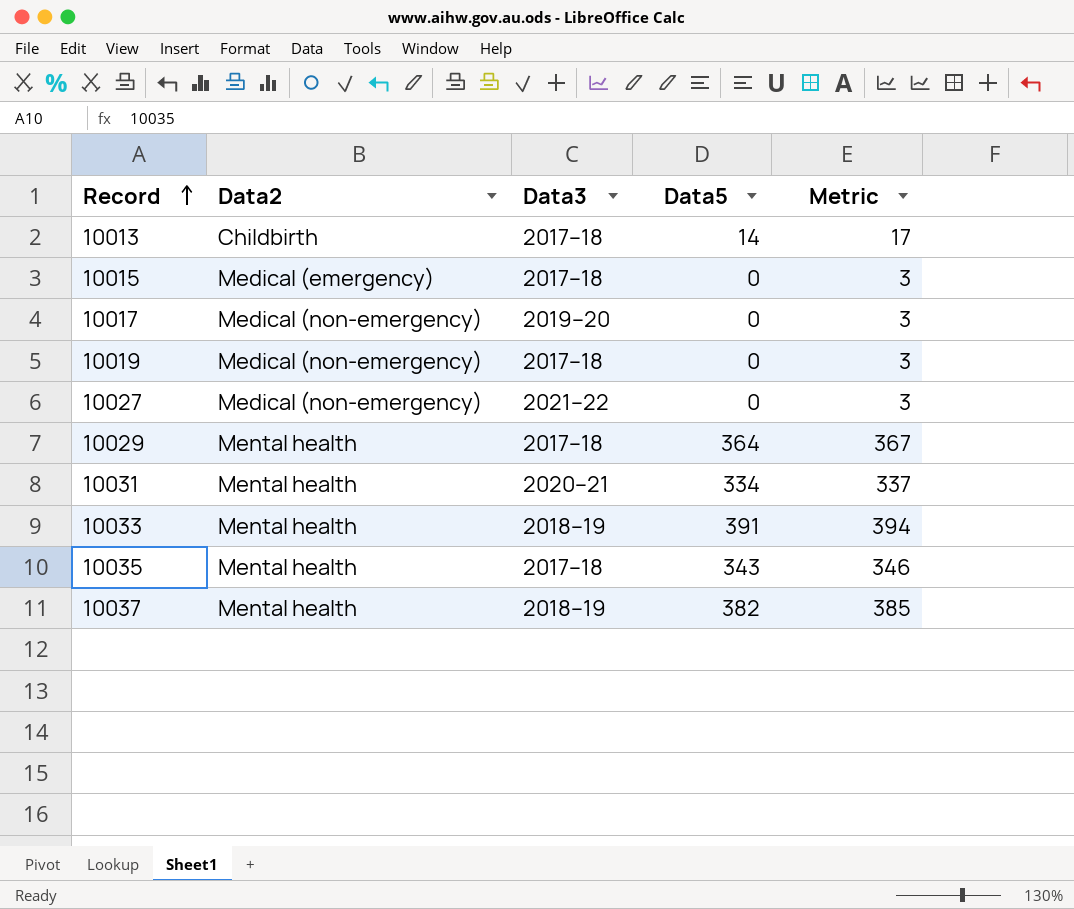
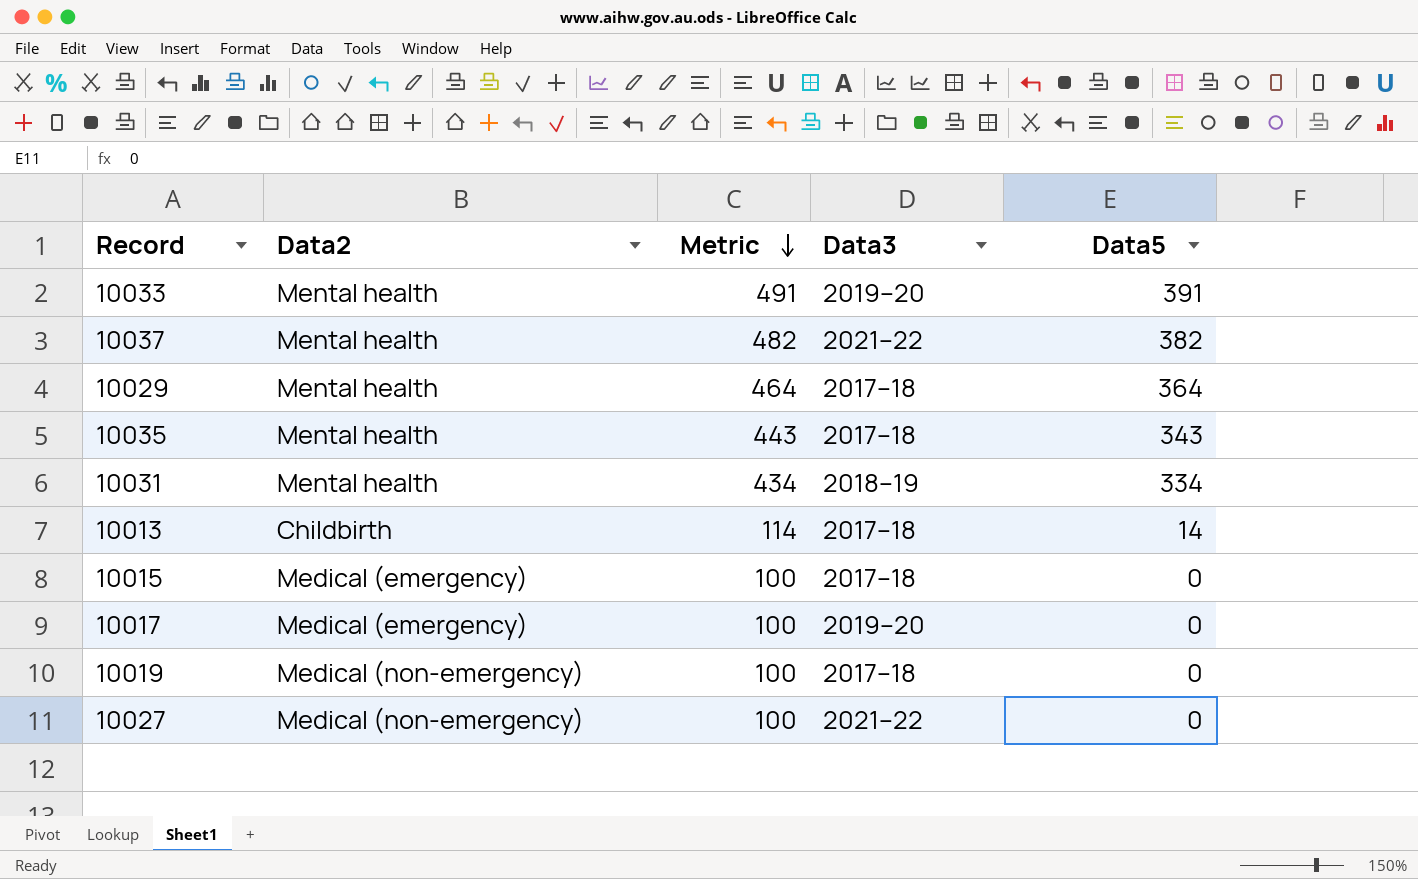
row order: Record ascending -> Metric descending
column Metric | formula: [Data5] + 3 -> [Data5] + 100
column Metric | position: 5 -> 3
10033 | Data3: 2018–19 -> 2019–20
10037 | Data3: 2018–19 -> 2021–22
10031 | Data3: 2020–21 -> 2018–19
10017 | Data2: Medical (non-emergency) -> Medical (emergency)

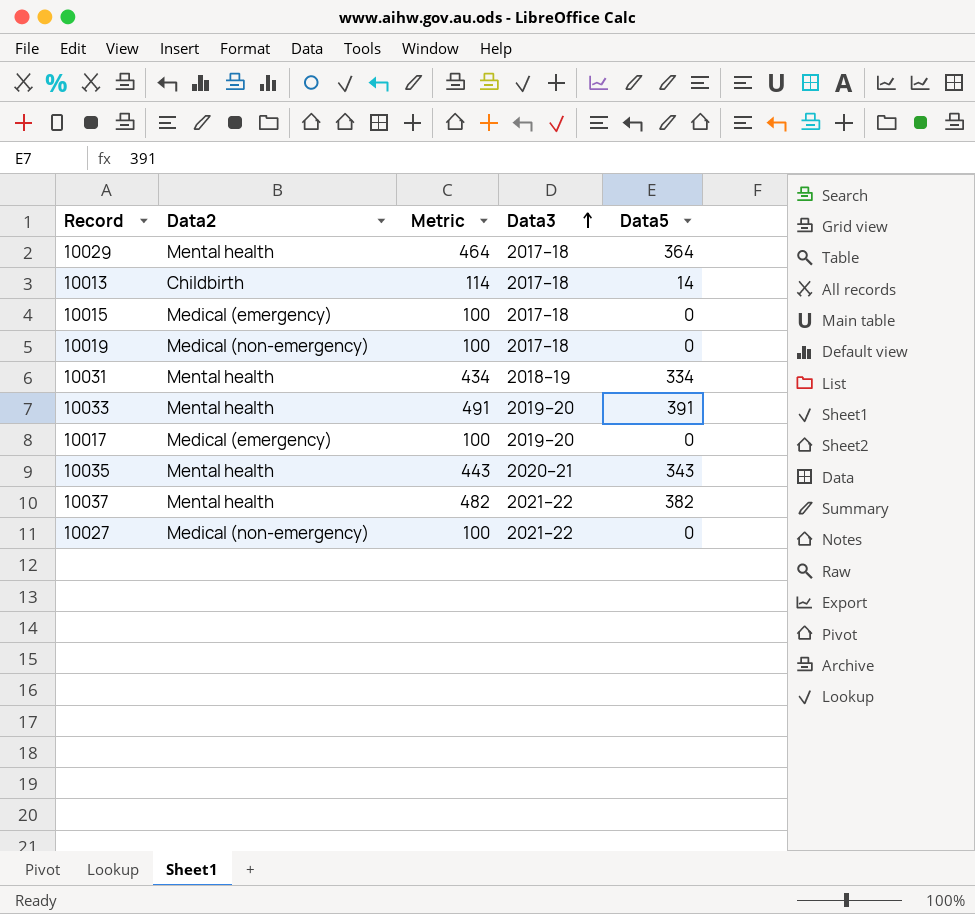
row order: Metric descending -> Data3 ascending
10035 | Data3: 2017–18 -> 2020–21

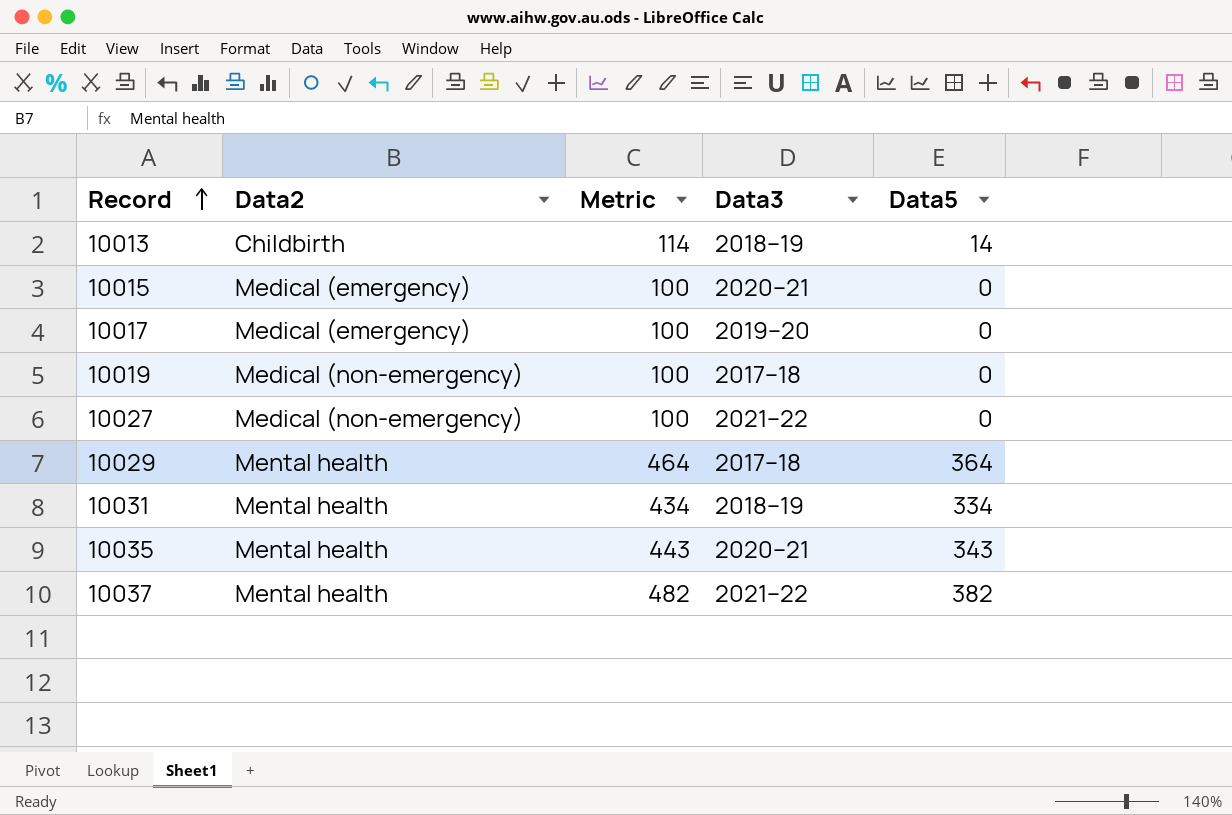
row order: Data3 ascending -> Record ascending
row 10033: Mental health | 491 | 2019–20 | 391 -> none
10013 | Data3: 2017–18 -> 2018–19
10015 | Data3: 2017–18 -> 2020–21

